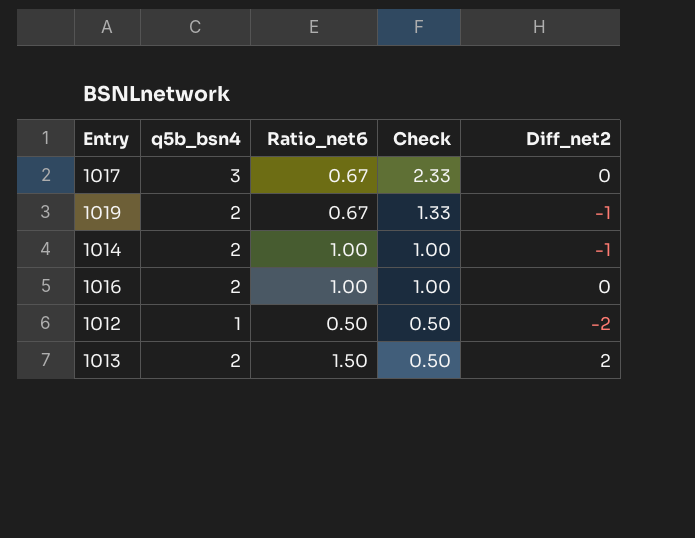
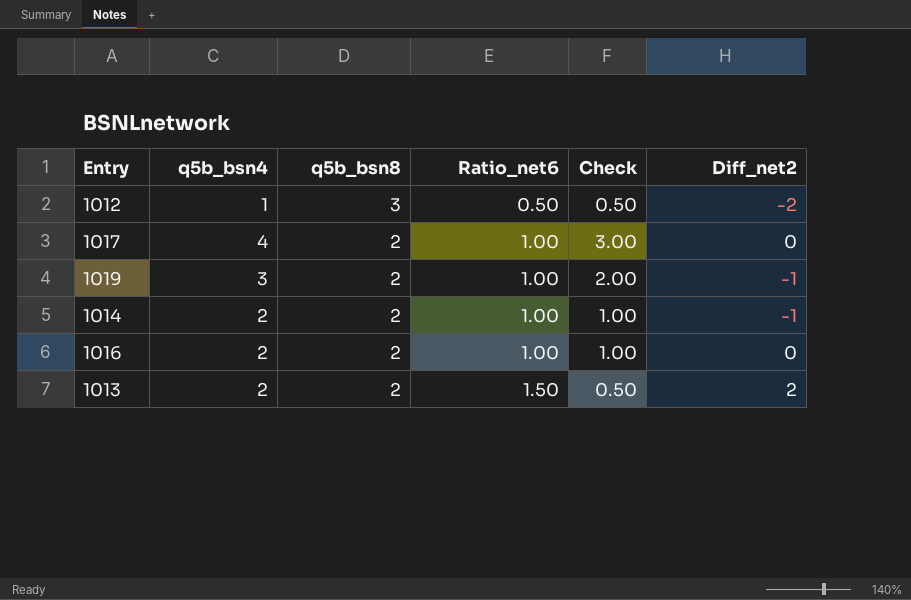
row order: Check descending -> q5b_bsn8 descending
column q5b_bsn8 | position: none -> 3
1017 | q5b_bsn4: 3 -> 4
1017 | Ratio_net6: 0.67 -> 1.00
1017 | Check: 2.33 -> 3.00
1019 | q5b_bsn4: 2 -> 3
1019 | Ratio_net6: 0.67 -> 1.00
1019 | Check: 1.33 -> 2.00

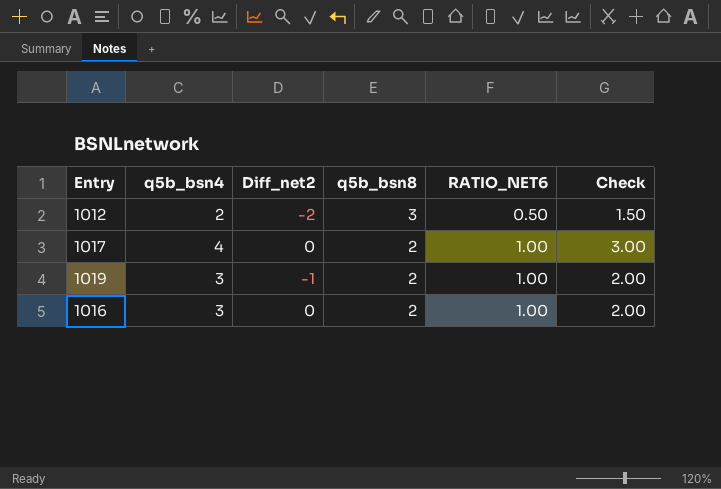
column Diff_net2 | position: 6 -> 3
column name: Ratio_net6 -> RATIO_NET6
row 1014: 2 | 2 | 1.00 | 1.00 | -1 -> none
row 1013: 2 | 2 | 1.50 | 0.50 | 2 -> none
1012 | q5b_bsn4: 1 -> 2
1012 | Check: 0.50 -> 1.50
1016 | q5b_bsn4: 2 -> 3
1016 | Check: 1.00 -> 2.00

